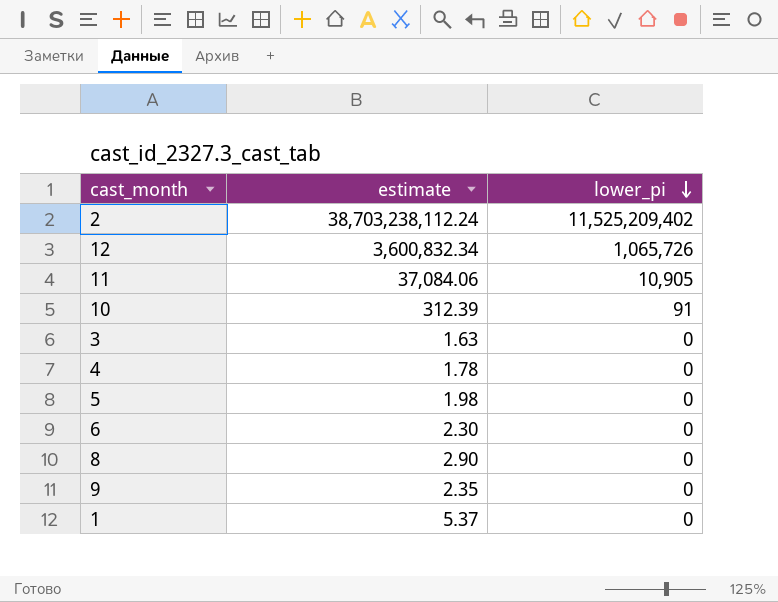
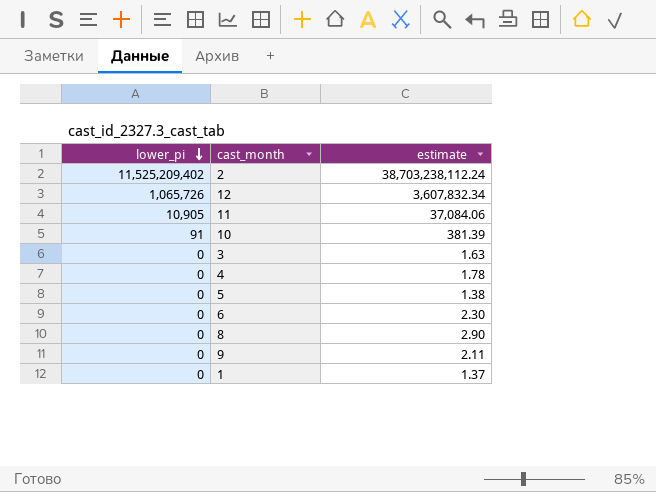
column lower_pi | position: 3 -> 1
12 | estimate: 3,600,832.34 -> 3,607,832.34
10 | estimate: 312.39 -> 381.39
5 | estimate: 1.98 -> 1.38
9 | estimate: 2.35 -> 2.11
1 | estimate: 5.37 -> 1.37

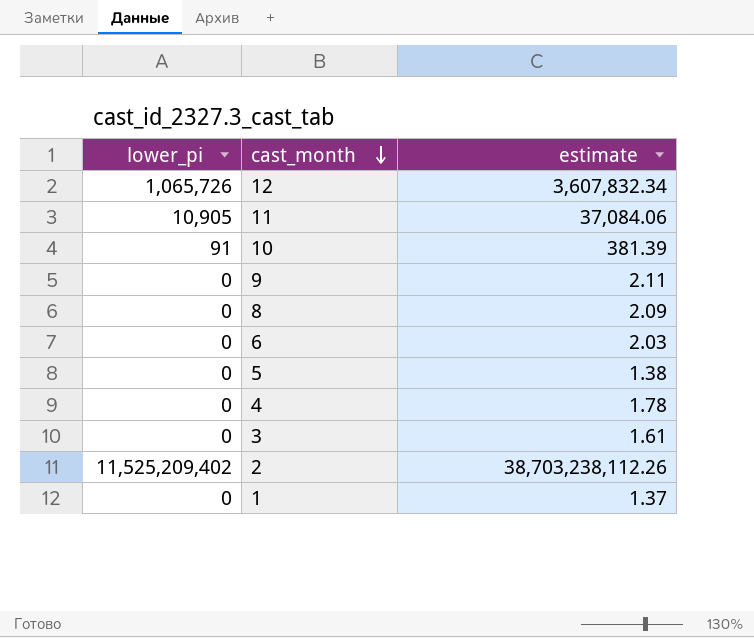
row order: lower_pi descending -> cast_month descending
8 | estimate: 2.90 -> 2.09
6 | estimate: 2.30 -> 2.03
3 | estimate: 1.63 -> 1.61
2 | estimate: 38,703,238,112.24 -> 38,703,238,112.26

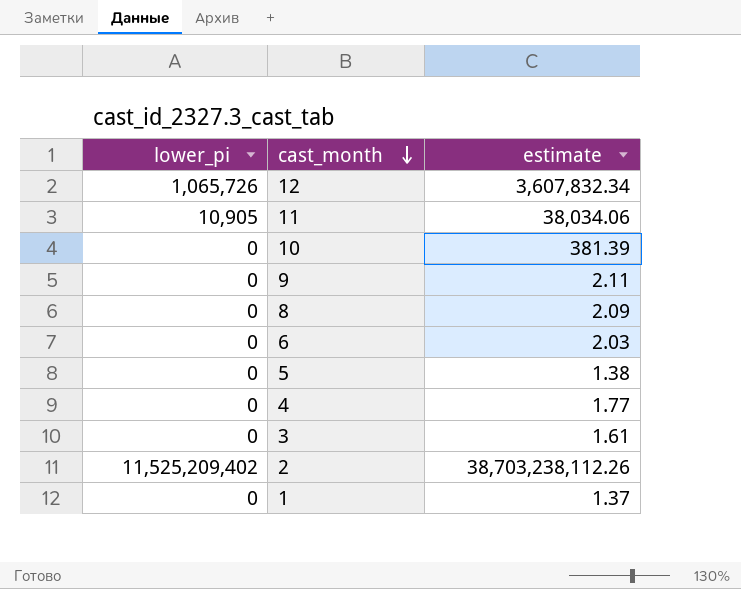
11 | estimate: 37,084.06 -> 38,034.06
10 | lower_pi: 91 -> 0
4 | estimate: 1.78 -> 1.77

